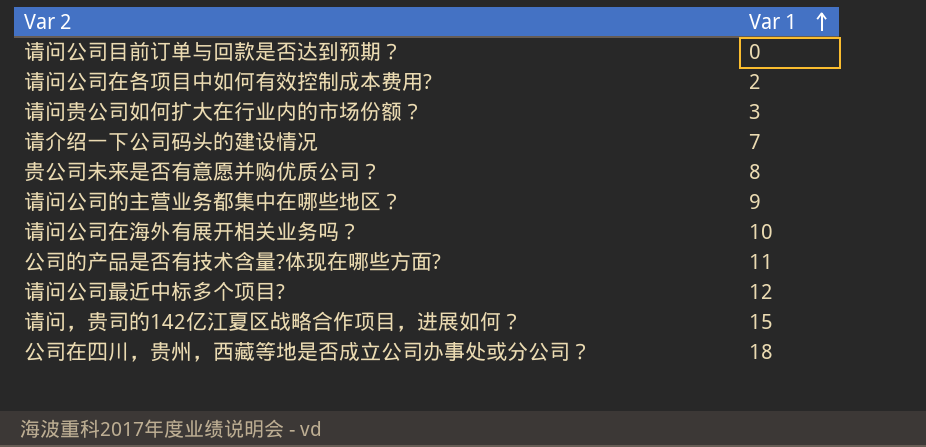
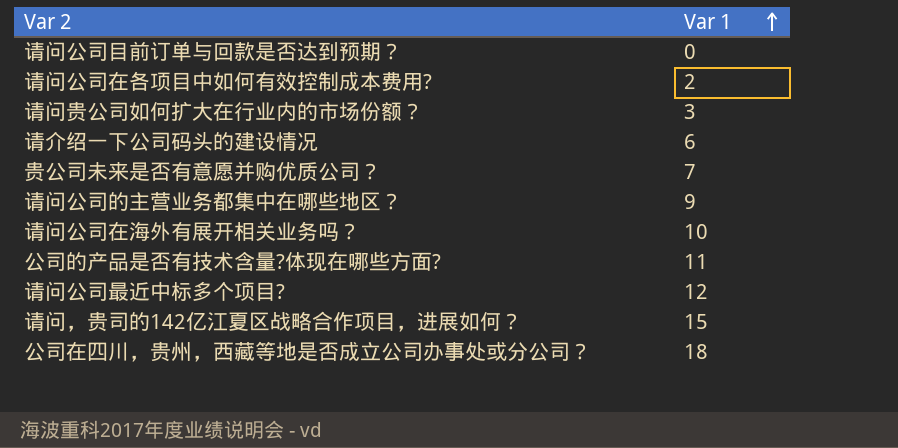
请介绍一下公司码头的建设情况 | Var 1: 7 -> 6
贵公司未来是否有意愿并购优质公司？ | Var 1: 8 -> 7

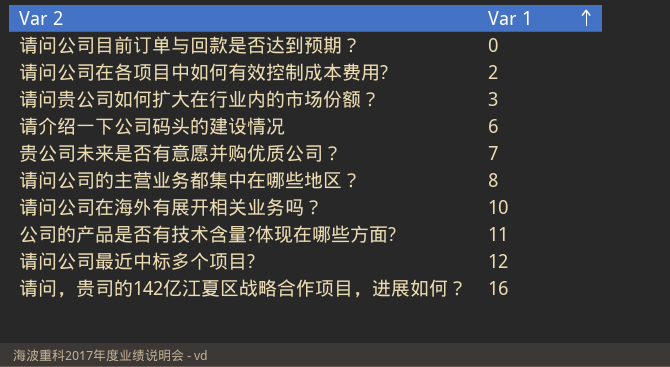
row 公司在四川，贵州，西藏等地是否成立公司办事处或分公司？: 18 -> none
请问公司的主营业务都集中在哪些地区？ | Var 1: 9 -> 8
请问，贵司的142亿江夏区战略合作项目，进展如何？ | Var 1: 15 -> 16

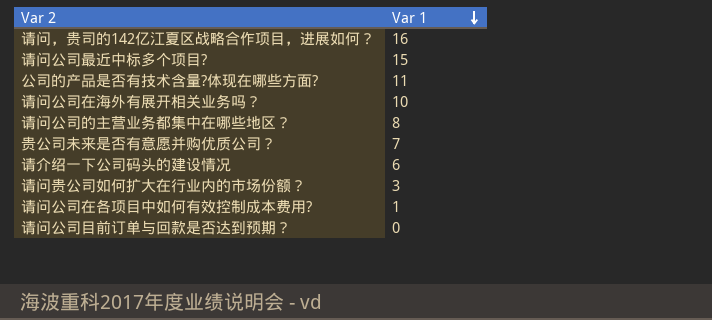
row order: Var 1 ascending -> Var 1 descending
请问公司最近中标多个项目? | Var 1: 12 -> 15
请问公司在各项目中如何有效控制成本费用? | Var 1: 2 -> 1

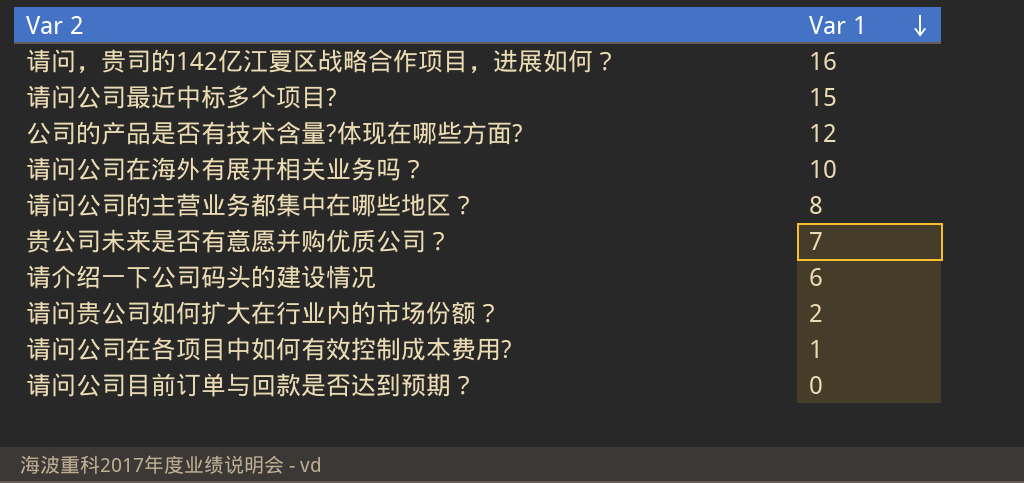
公司的产品是否有技术含量?体现在哪些方面? | Var 1: 11 -> 12
请问贵公司如何扩大在行业内的市场份额？ | Var 1: 3 -> 2

